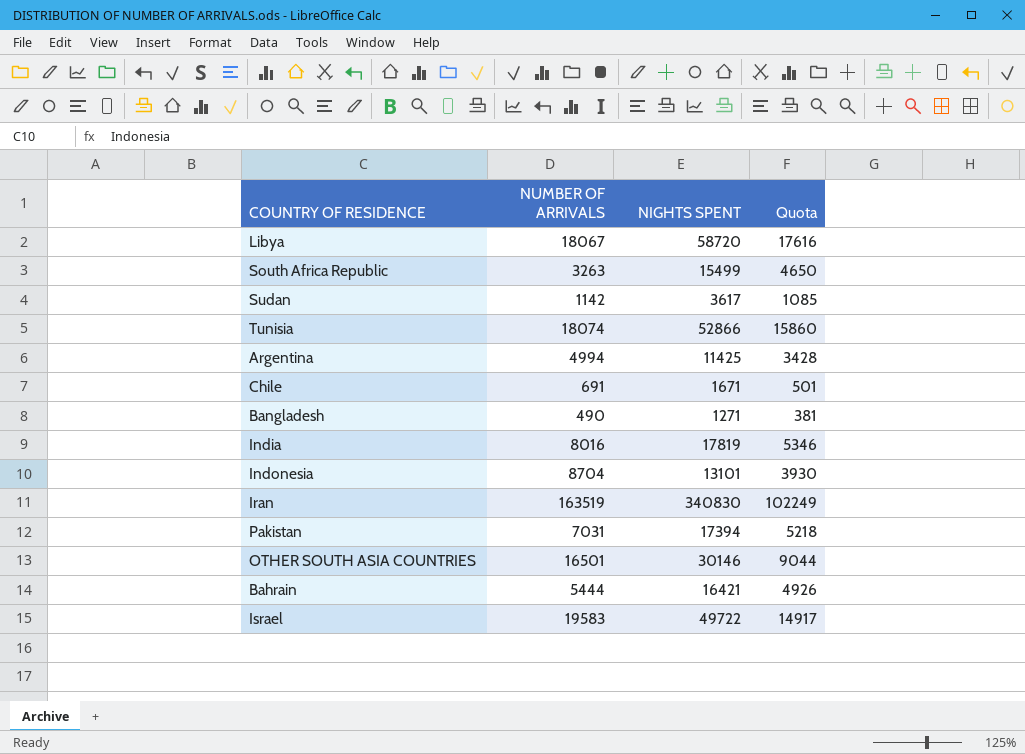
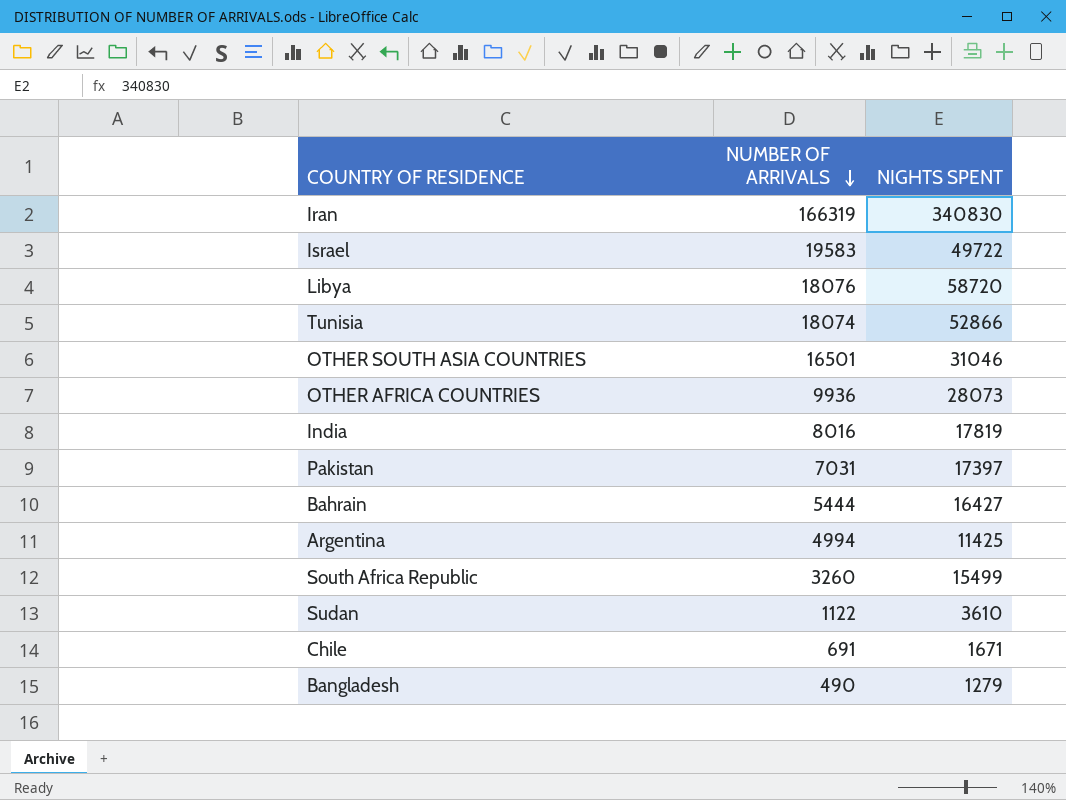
row order: none -> NUMBER OF ARRIVALS descending
column Quota | formula: [NIGHTS SPENT] * 0.3 -> none
row Indonesia: 8704 | 13101 | 3930 -> none
Iran | NUMBER OF ARRIVALS: 163519 -> 166319
Libya | NUMBER OF ARRIVALS: 18067 -> 18076
OTHER SOUTH ASIA COUNTRIES | NIGHTS SPENT: 30146 -> 31046
row OTHER AFRICA COUNTRIES: none -> 9936 | 28073
Pakistan | NIGHTS SPENT: 17394 -> 17397
Bahrain | NIGHTS SPENT: 16421 -> 16427
South Africa Republic | NUMBER OF ARRIVALS: 3263 -> 3260
Sudan | NUMBER OF ARRIVALS: 1142 -> 1122
Sudan | NIGHTS SPENT: 3617 -> 3610
Bangladesh | NIGHTS SPENT: 1271 -> 1279

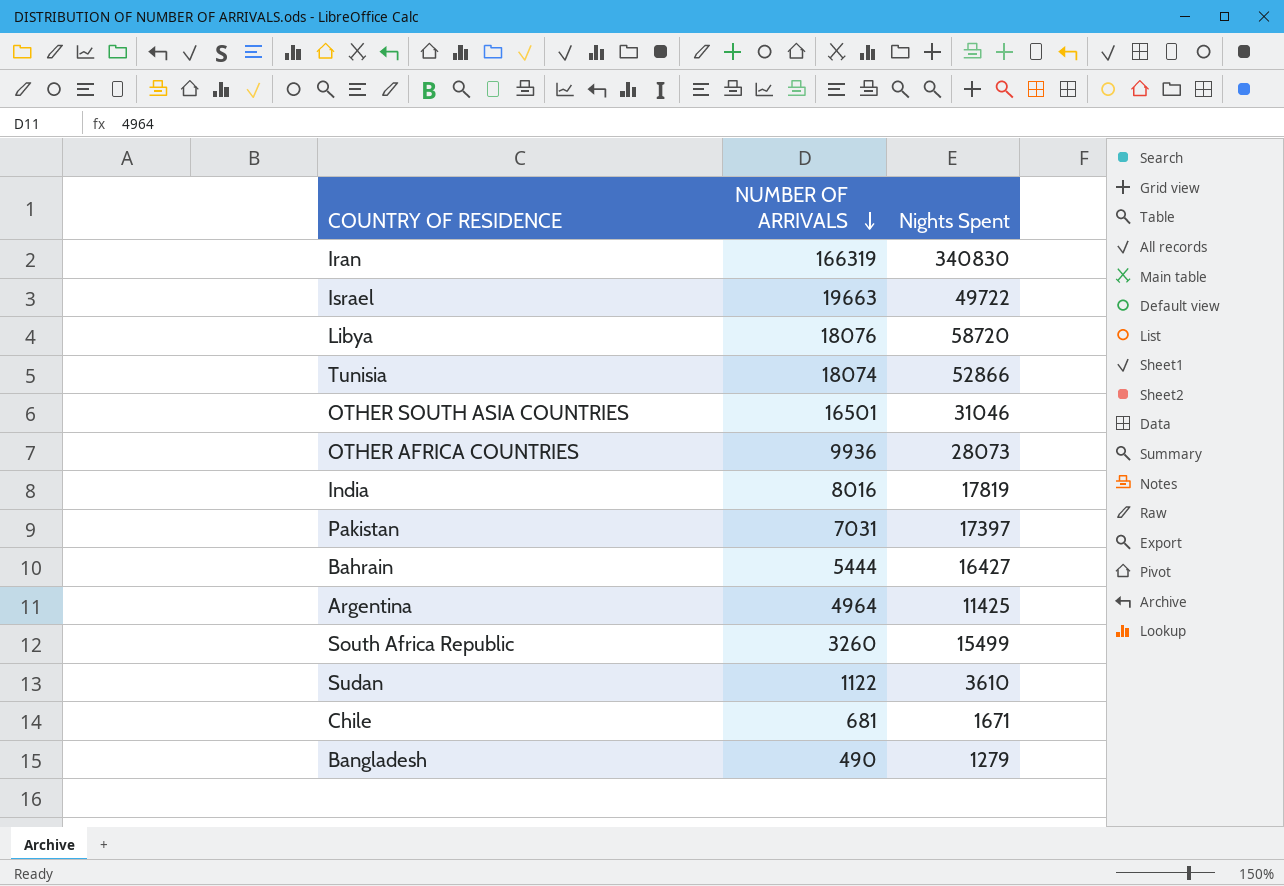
column name: NIGHTS SPENT -> Nights Spent
Israel | NUMBER OF ARRIVALS: 19583 -> 19663
Argentina | NUMBER OF ARRIVALS: 4994 -> 4964
Chile | NUMBER OF ARRIVALS: 691 -> 681

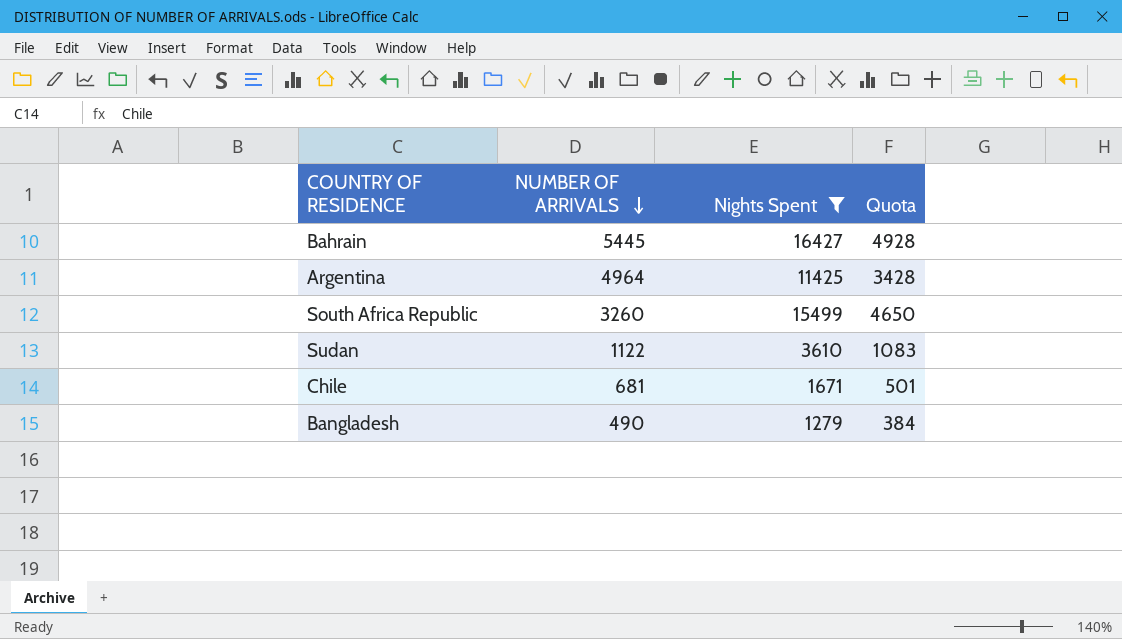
filter: none -> Nights Spent <= 16427
column Quota | formula: none -> [Nights Spent] * 0.3
Bahrain | NUMBER OF ARRIVALS: 5444 -> 5445

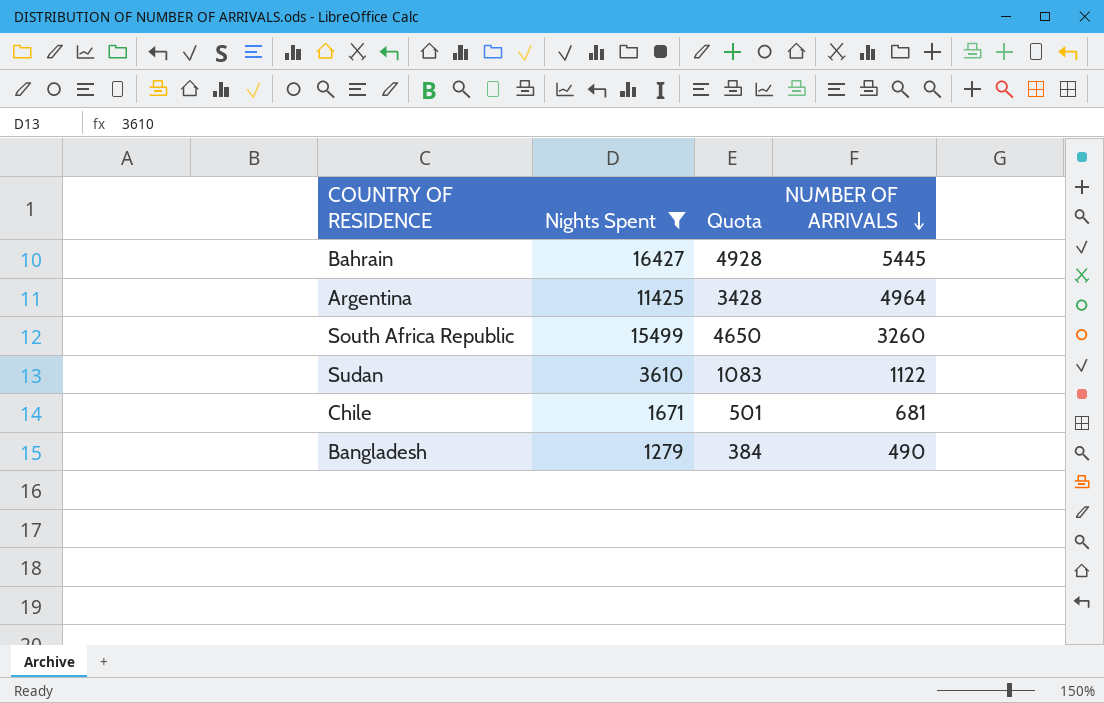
column NUMBER OF ARRIVALS | position: 2 -> 4

